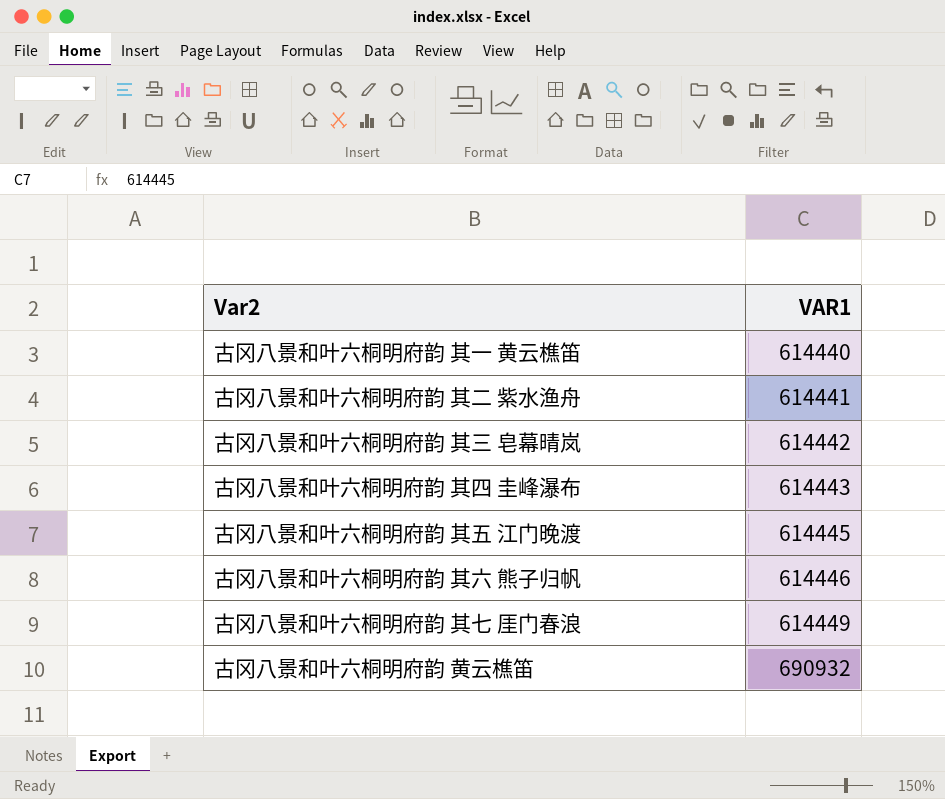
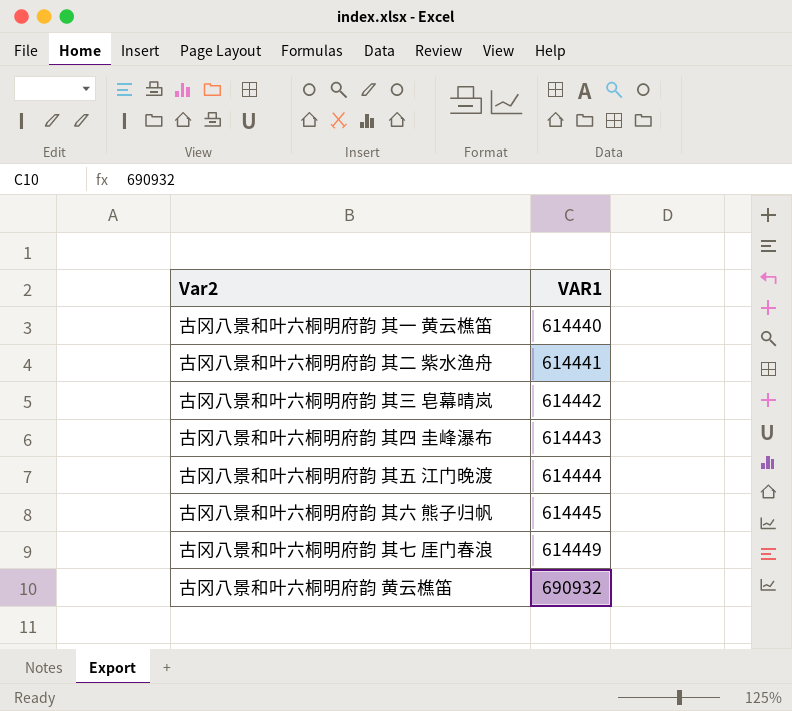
古冈八景和叶六桐明府韵 其五 江门晚渡 | VAR1: 614445 -> 614444
古冈八景和叶六桐明府韵 其六 熊子归帆 | VAR1: 614446 -> 614445

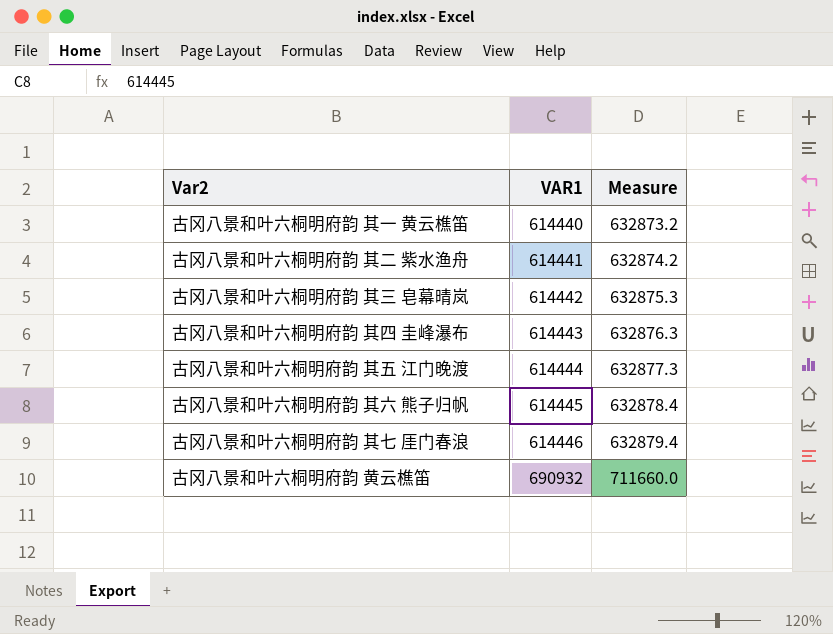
column Measure | formula: none -> [VAR1] * 1.03
古冈八景和叶六桐明府韵 其七 厓门春浪 | VAR1: 614449 -> 614446

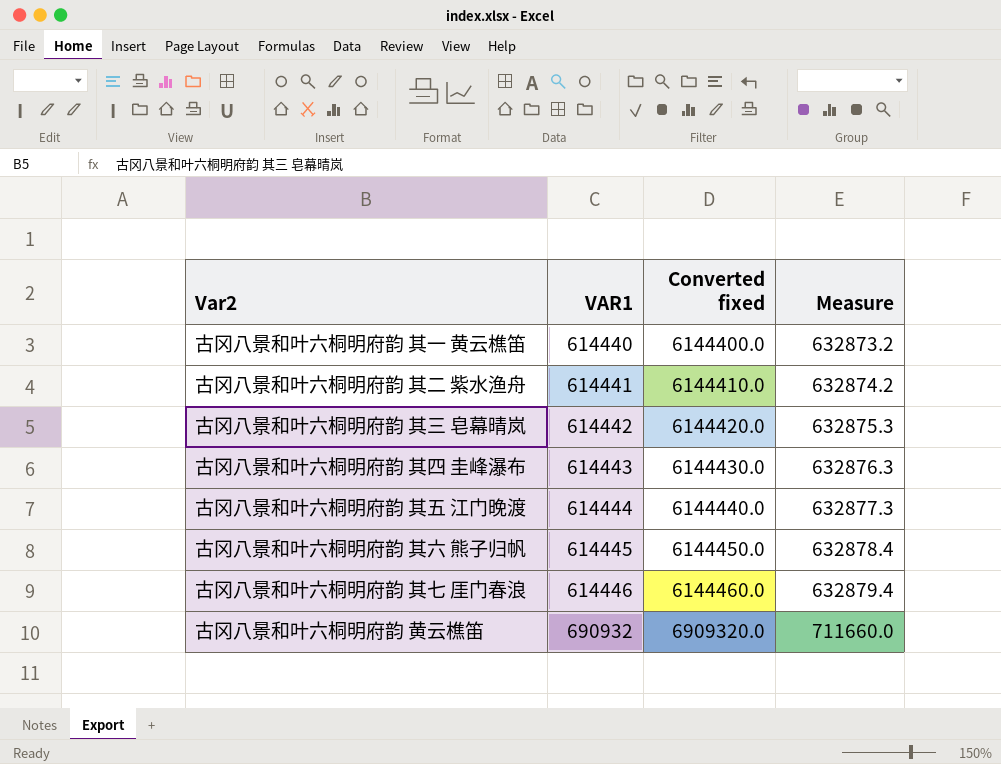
column Converted fixed | formula: none -> [VAR1] * 10

